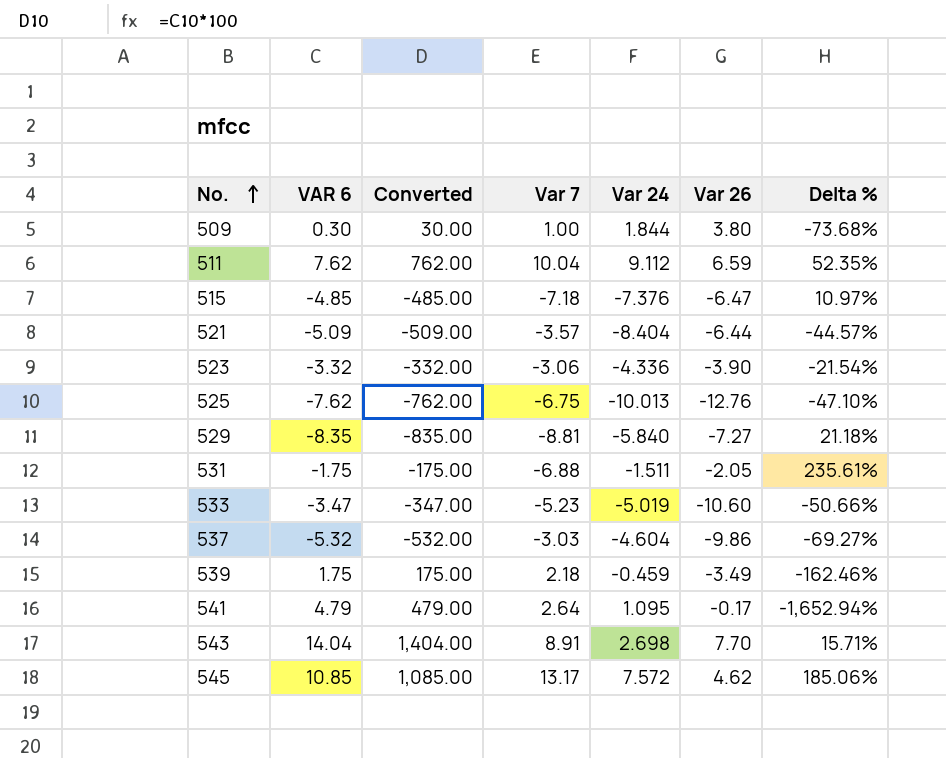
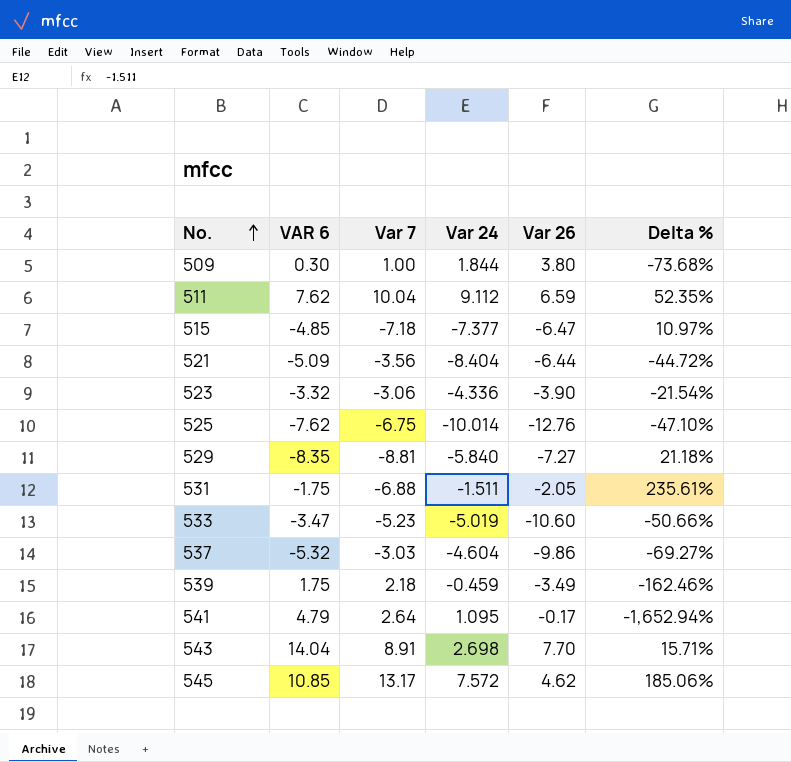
column Converted | formula: [VAR 6] * 100 -> none
515 | Var 24: -7.376 -> -7.377
521 | Var 7: -3.57 -> -3.56
521 | Delta %: -44.57% -> -44.72%
525 | Var 24: -10.013 -> -10.014

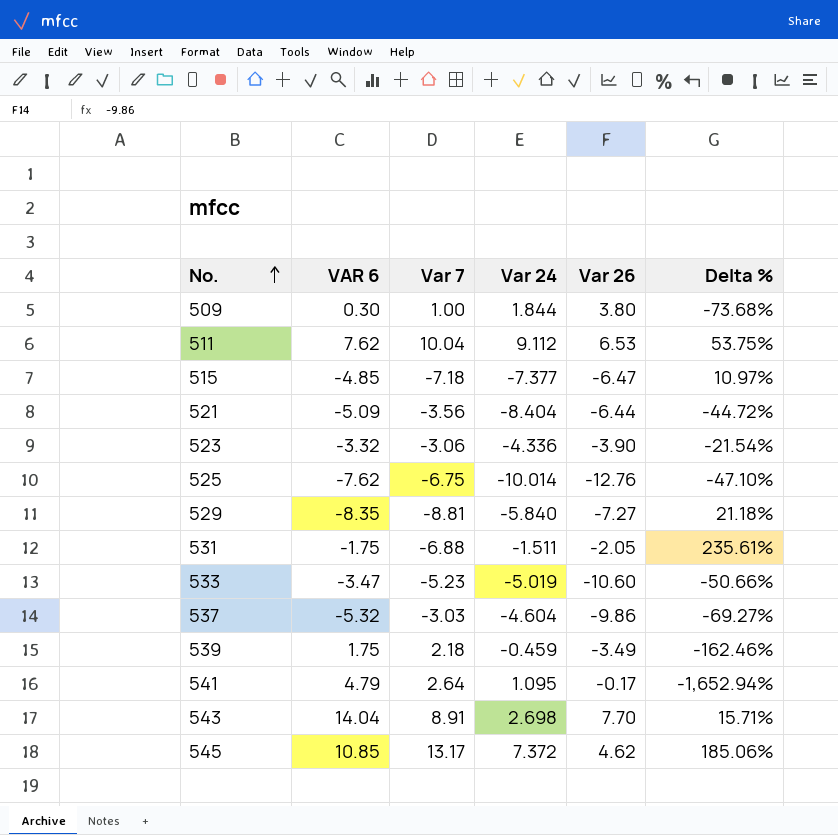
511 | Var 26: 6.59 -> 6.53
511 | Delta %: 52.35% -> 53.75%
545 | Var 24: 7.572 -> 7.372

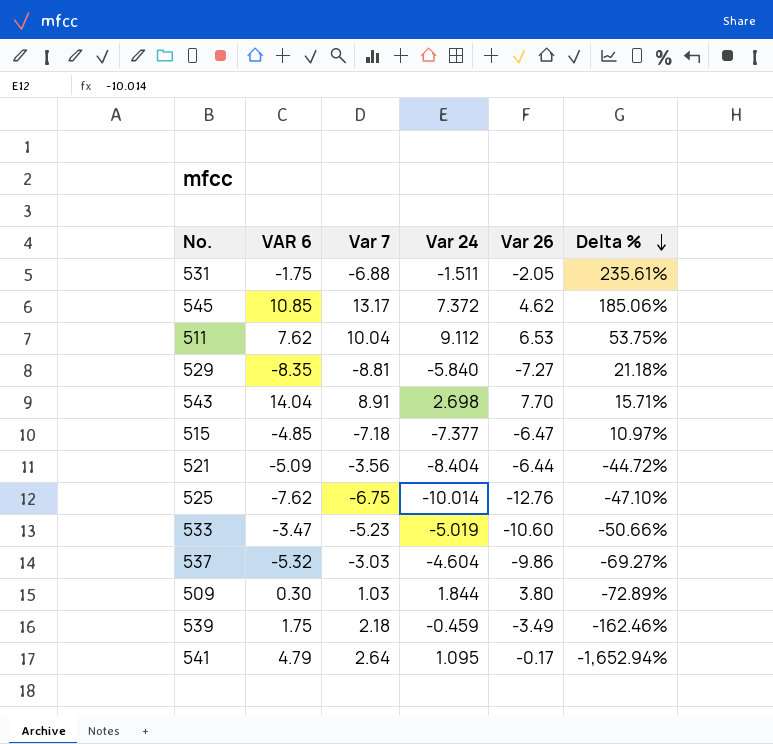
row order: No. ascending -> Delta % descending
row 523: -3.32 | -3.06 | -4.336 | -3.90 | -21.54% -> none
509 | Var 7: 1.00 -> 1.03
509 | Delta %: -73.68% -> -72.89%

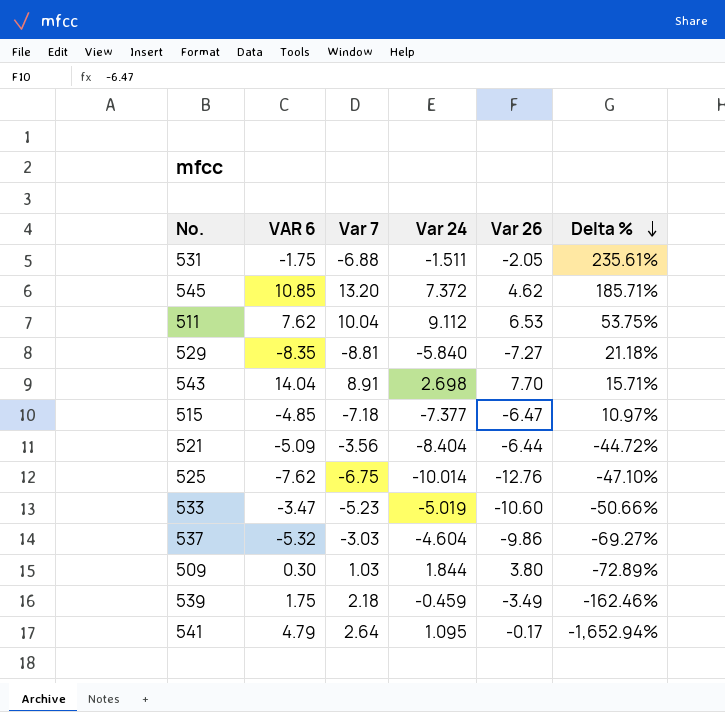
545 | Var 7: 13.17 -> 13.20
545 | Delta %: 185.06% -> 185.71%

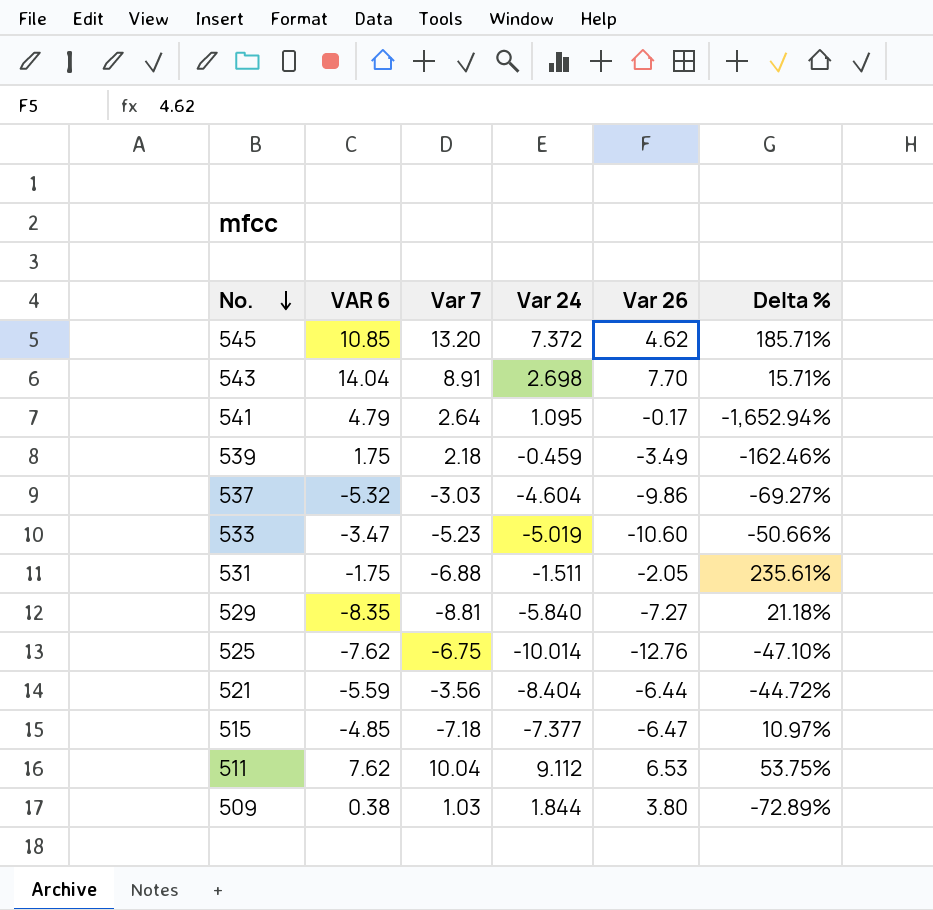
row order: Delta % descending -> No. descending
521 | VAR 6: -5.09 -> -5.59
509 | VAR 6: 0.30 -> 0.38

